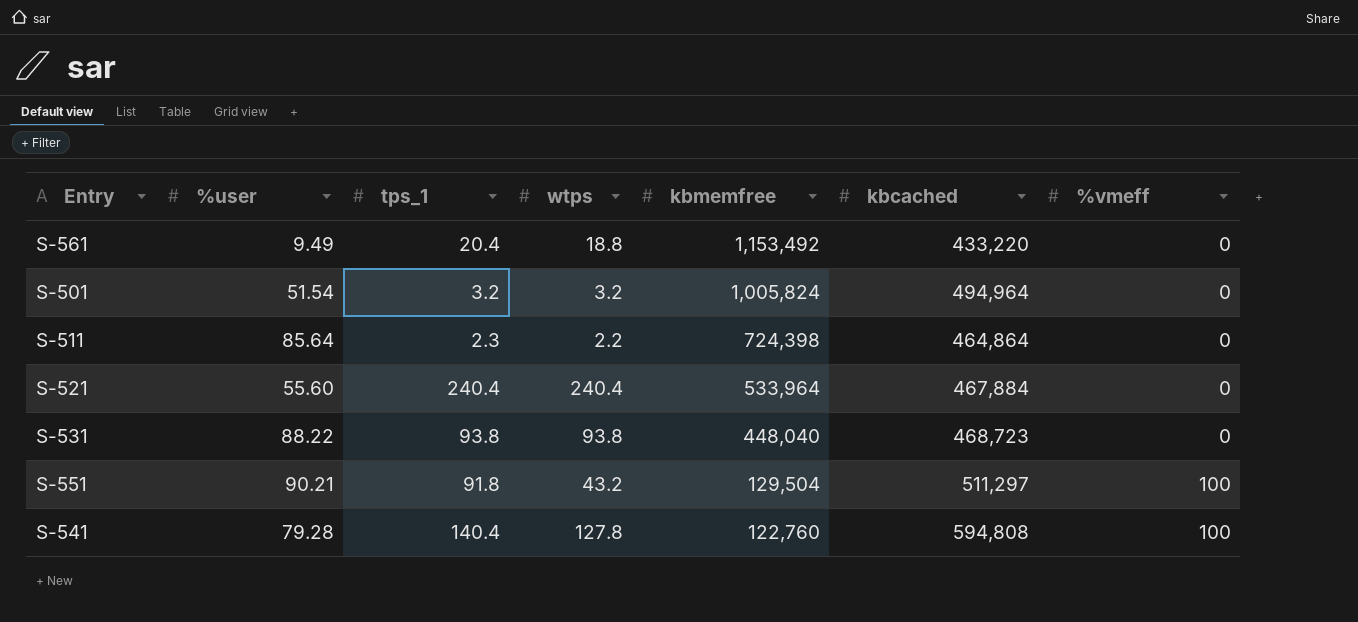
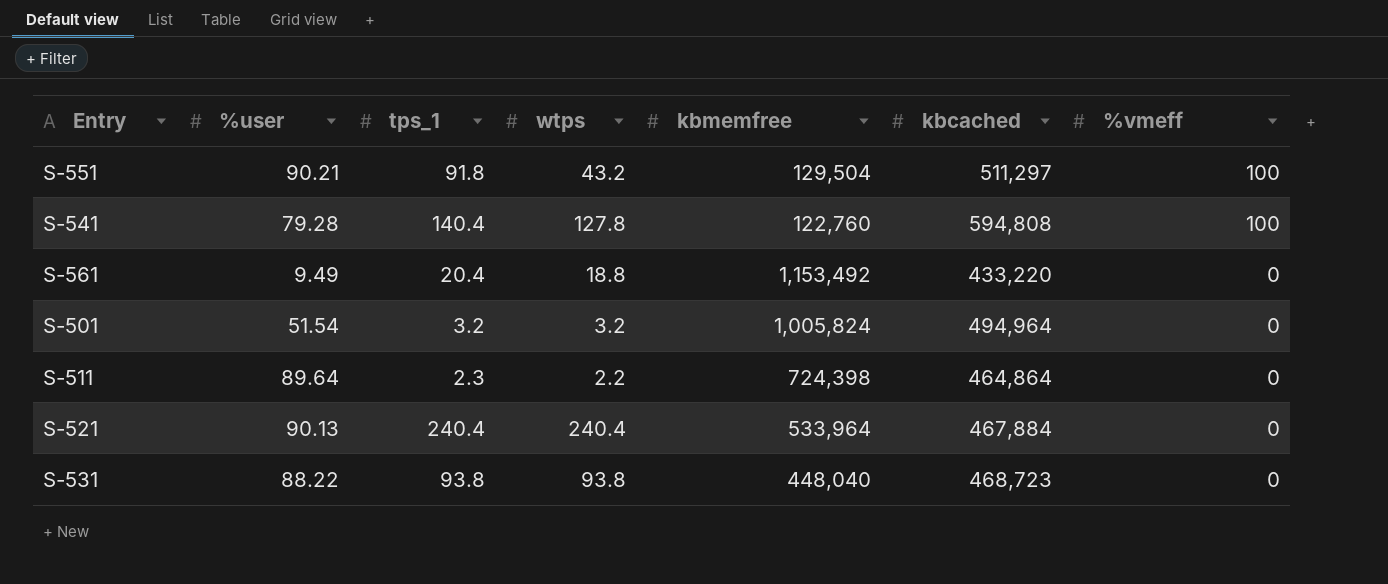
row order: kbmemfree descending -> %vmeff descending
S-511 | %user: 85.64 -> 89.64
S-521 | %user: 55.60 -> 90.13

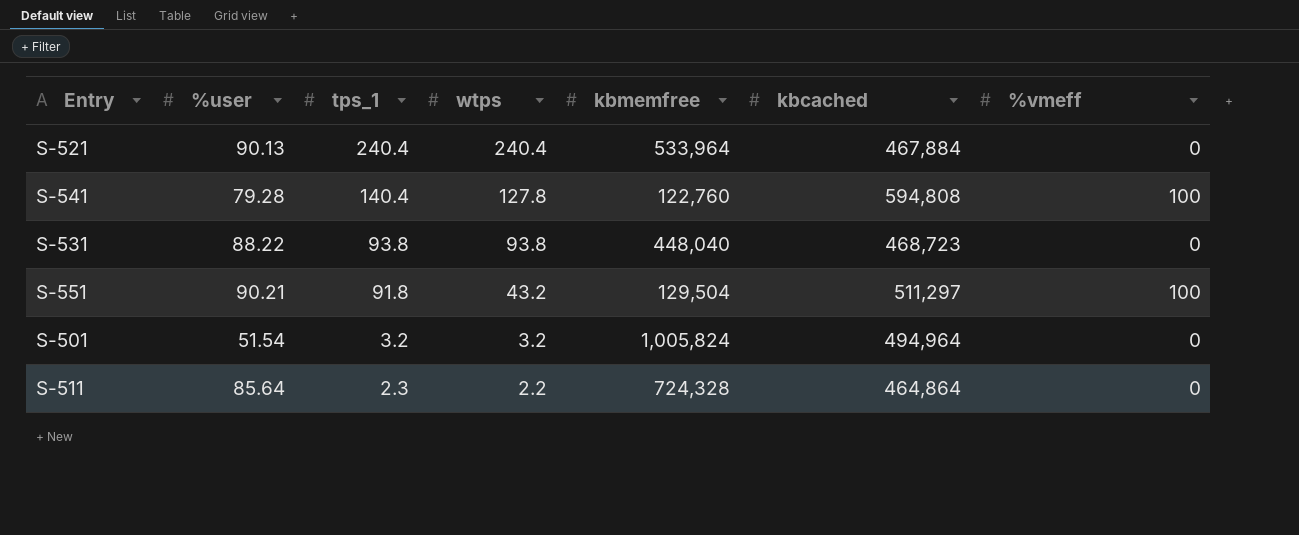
row order: %vmeff descending -> tps_1 descending
row S-561: 9.49 | 20.4 | 18.8 | 1,153,492 | 433,220 | 0 -> none
S-511 | %user: 89.64 -> 85.64
S-511 | kbmemfree: 724,398 -> 724,328

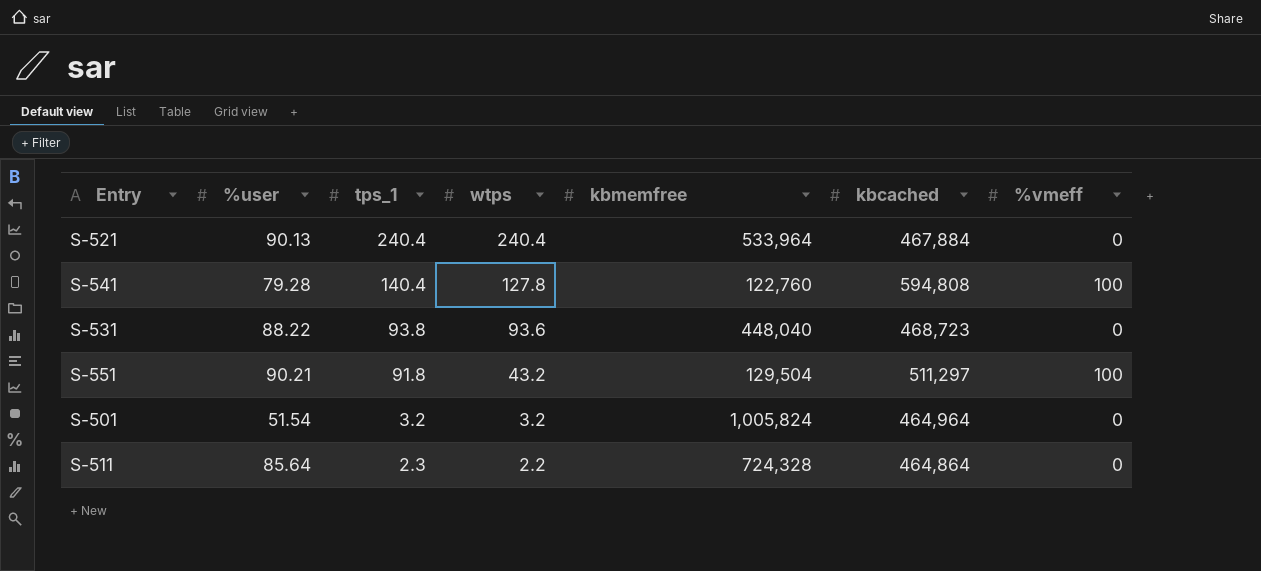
S-531 | wtps: 93.8 -> 93.6
S-501 | kbcached: 494,964 -> 464,964

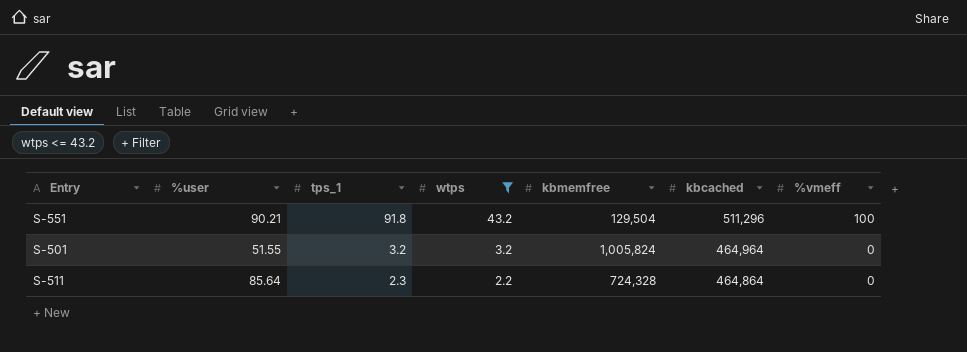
filter: none -> wtps <= 43.2
S-551 | kbcached: 511,297 -> 511,296
S-501 | %user: 51.54 -> 51.55

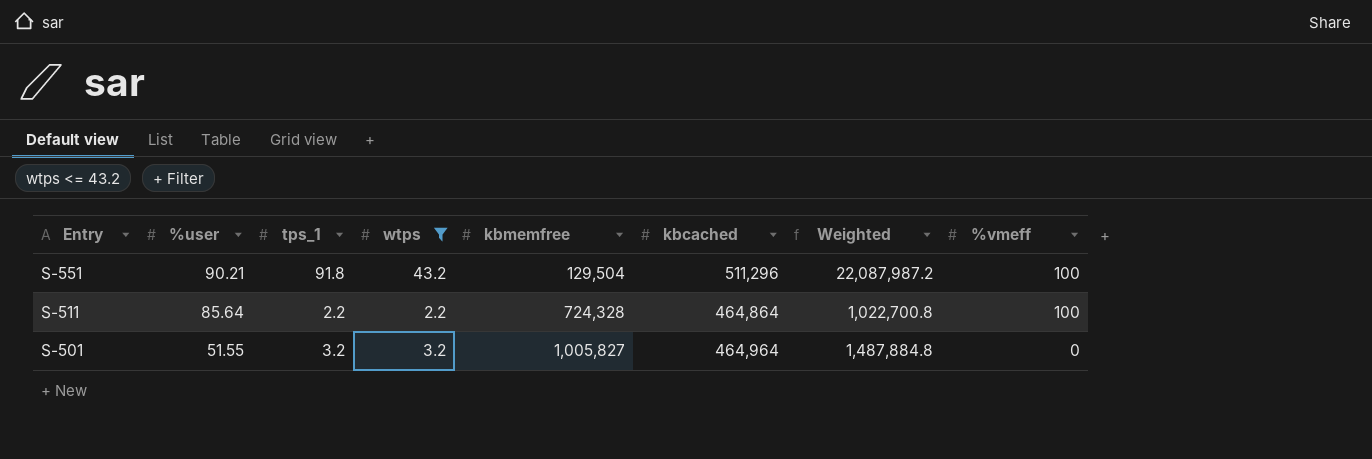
row order: tps_1 descending -> Entry descending
column Weighted | formula: none -> [wtps] * [kbcached]
S-511 | tps_1: 2.3 -> 2.2
S-511 | %vmeff: 0 -> 100
S-501 | kbmemfree: 1,005,824 -> 1,005,827

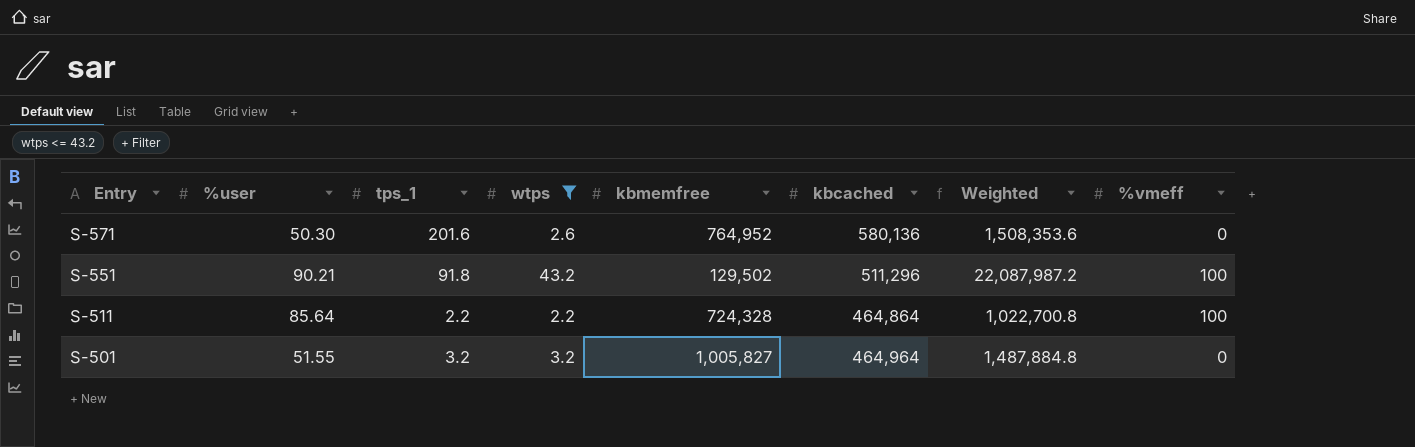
row S-571: none -> 50.30 | 201.6 | 2.6 | 764,952 | 580,136 | 1,508,353.6 | 0
S-551 | kbmemfree: 129,504 -> 129,502

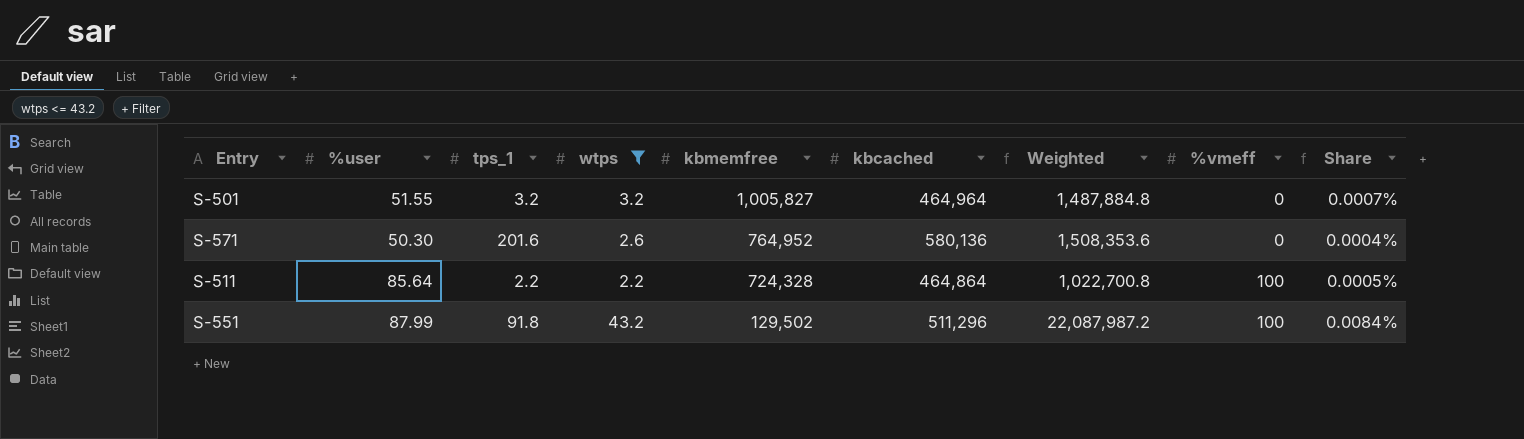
row order: Entry descending -> kbmemfree descending
column Share | formula: none -> [wtps] / [kbcached]
S-551 | %user: 90.21 -> 87.99

